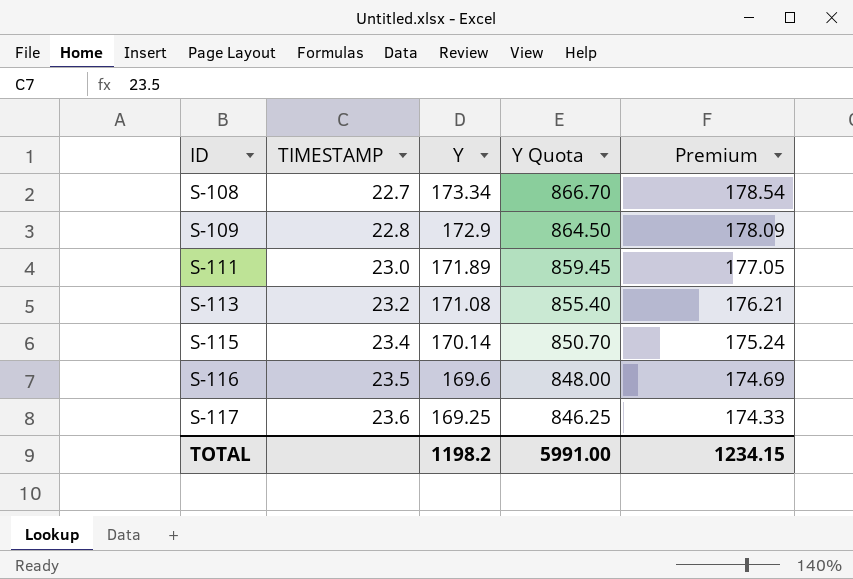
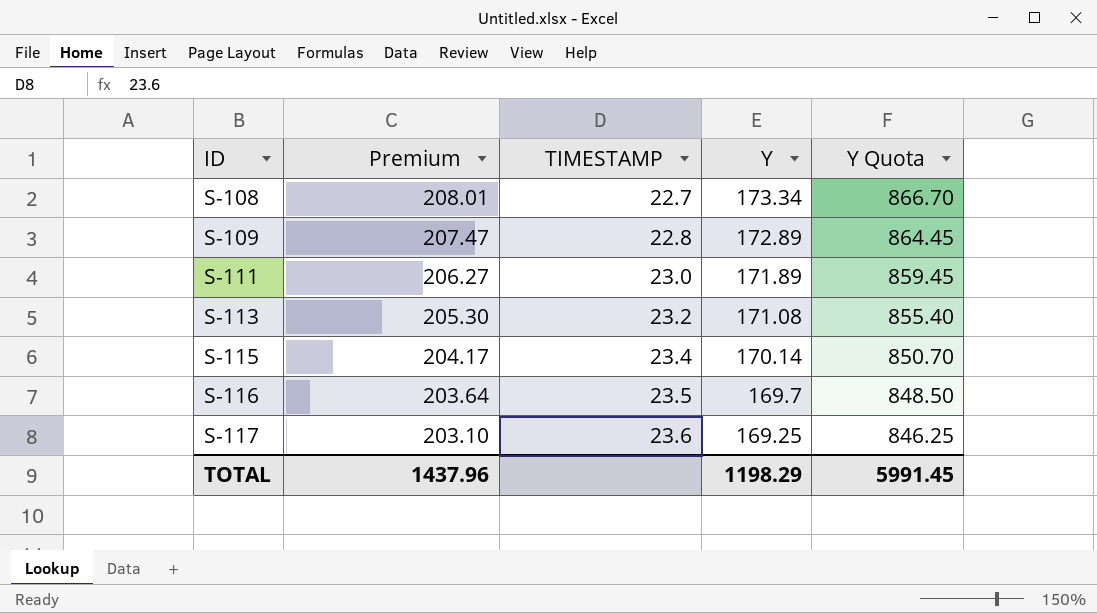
column Premium | formula: [Y] * 1.03 -> [Y] * 1.2
column Premium | position: 5 -> 2
S-109 | Y: 172.9 -> 172.89
S-109 | Y Quota: 864.50 -> 864.45
S-116 | Y: 169.6 -> 169.7
S-116 | Y Quota: 848.00 -> 848.50
TOTAL | Premium: 1234.15 -> 1437.96
TOTAL | Y: 1198.2 -> 1198.29
TOTAL | Y Quota: 5991.00 -> 5991.45

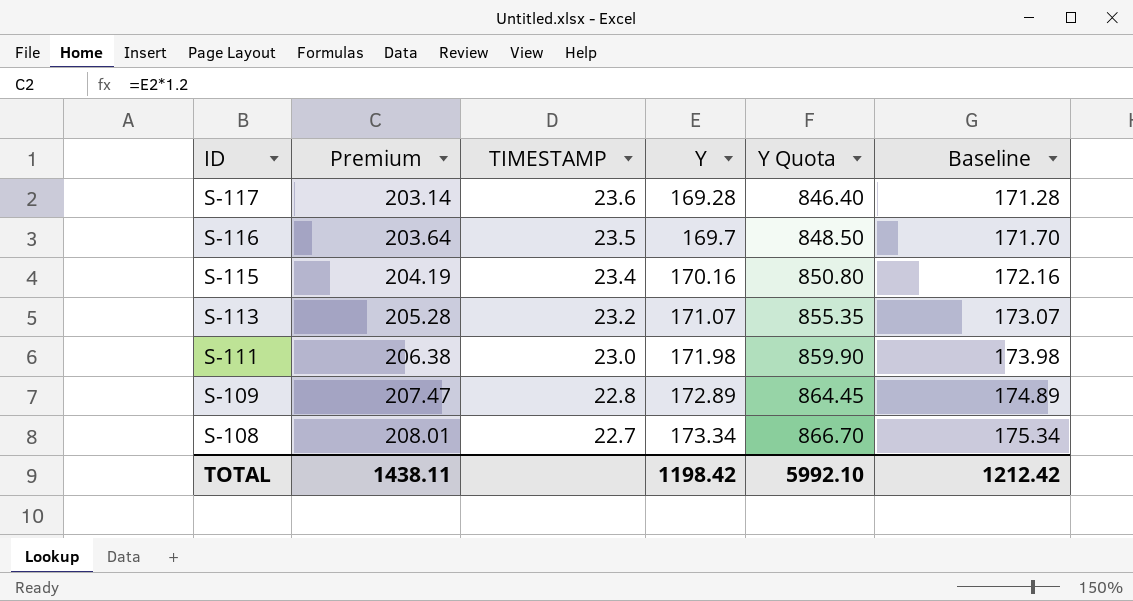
row order: ID ascending -> ID descending
column Baseline | formula: none -> [Y] + 2
S-117 | Premium: 203.10 -> 203.14
S-117 | Y: 169.25 -> 169.28
S-117 | Y Quota: 846.25 -> 846.40
S-115 | Premium: 204.17 -> 204.19
S-115 | Y: 170.14 -> 170.16
S-115 | Y Quota: 850.70 -> 850.80
S-113 | Premium: 205.30 -> 205.28
S-113 | Y: 171.08 -> 171.07
S-113 | Y Quota: 855.40 -> 855.35
S-111 | Premium: 206.27 -> 206.38
S-111 | Y: 171.89 -> 171.98
S-111 | Y Quota: 859.45 -> 859.90
TOTAL | Premium: 1437.96 -> 1438.11
TOTAL | Y: 1198.29 -> 1198.42
TOTAL | Y Quota: 5991.45 -> 5992.10

